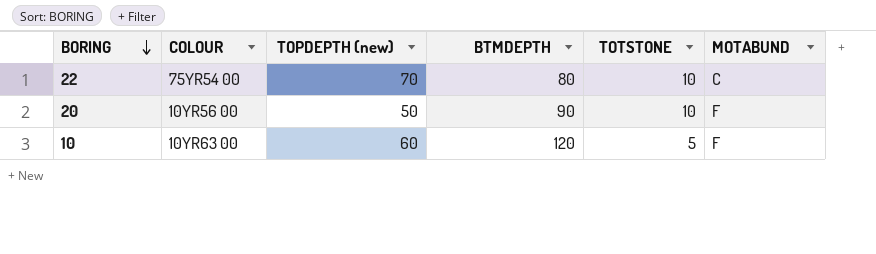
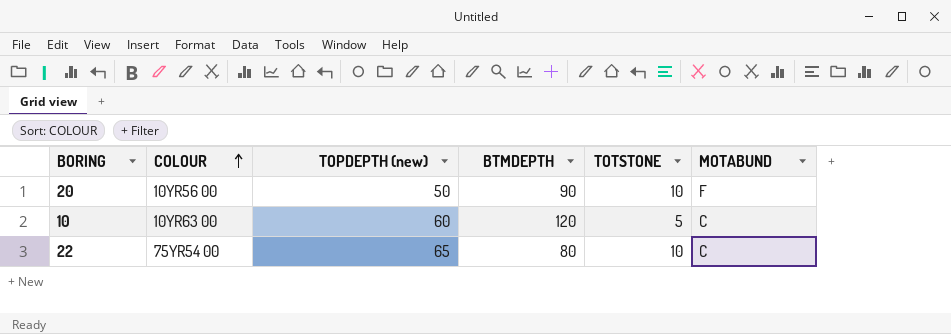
row order: BORING descending -> COLOUR ascending
10 | MOTABUND: F -> C
22 | TOPDEPTH (new): 70 -> 65

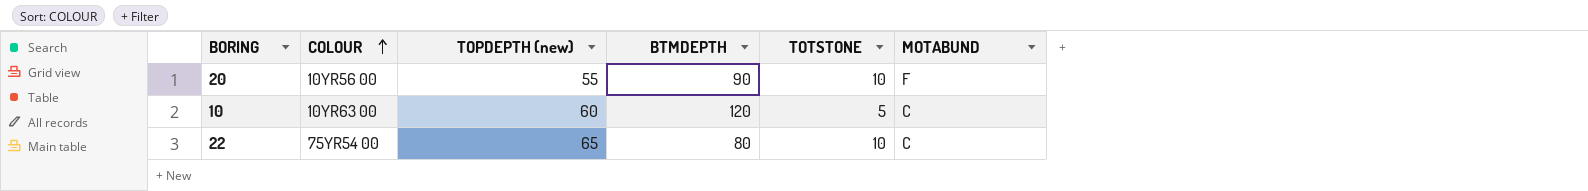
20 | TOPDEPTH (new): 50 -> 55

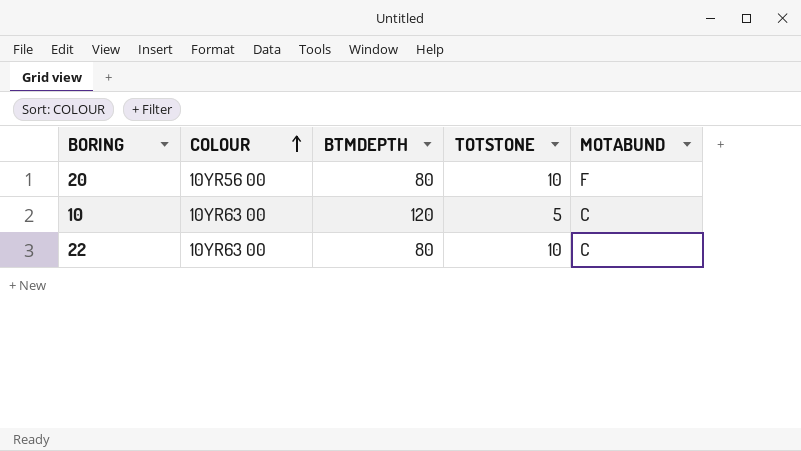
column TOPDEPTH (new) | position: 3 -> none
20 | BTMDEPTH: 90 -> 80
22 | COLOUR: 75YR54 00 -> 10YR63 00

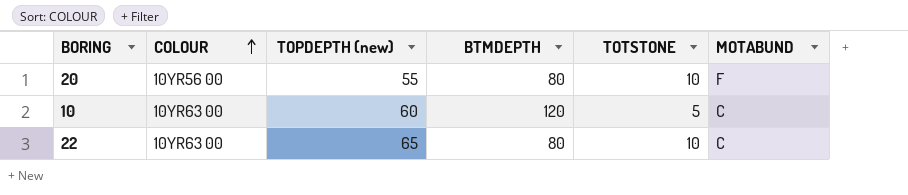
column TOPDEPTH (new) | position: none -> 3

